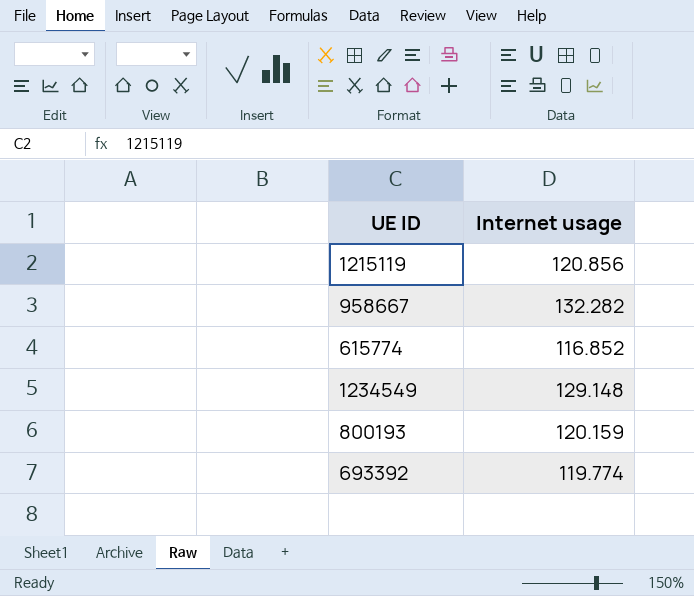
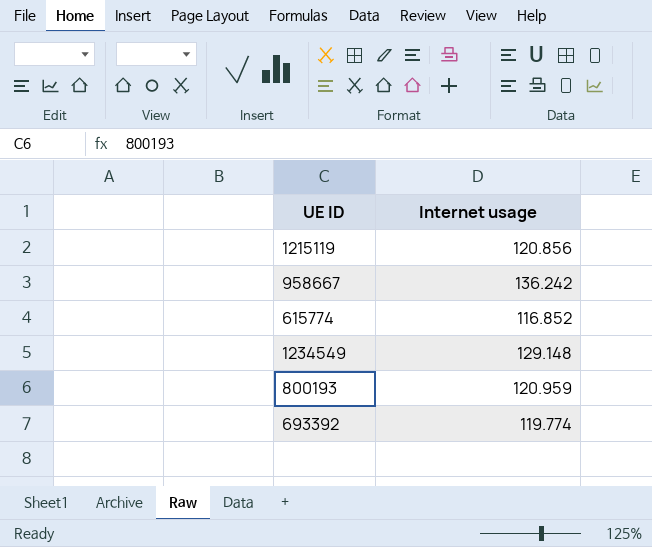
958667 | Internet usage: 132.282 -> 136.242
800193 | Internet usage: 120.159 -> 120.959

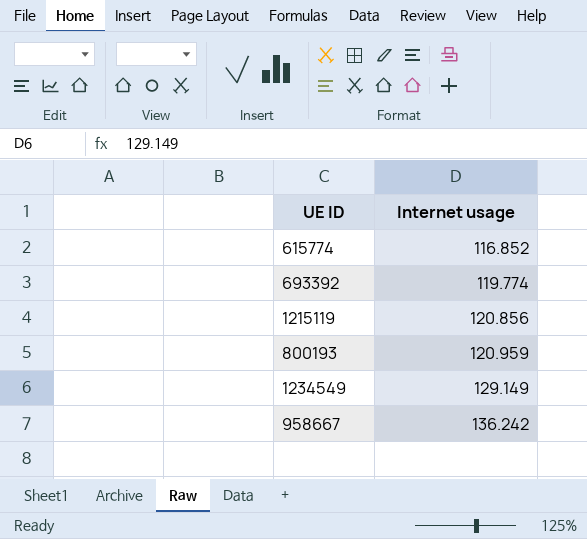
row order: none -> Internet usage ascending
1234549 | Internet usage: 129.148 -> 129.149

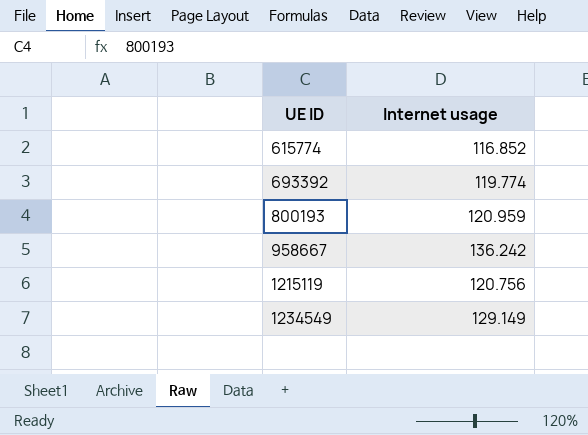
row order: Internet usage ascending -> UE ID ascending
1215119 | Internet usage: 120.856 -> 120.756

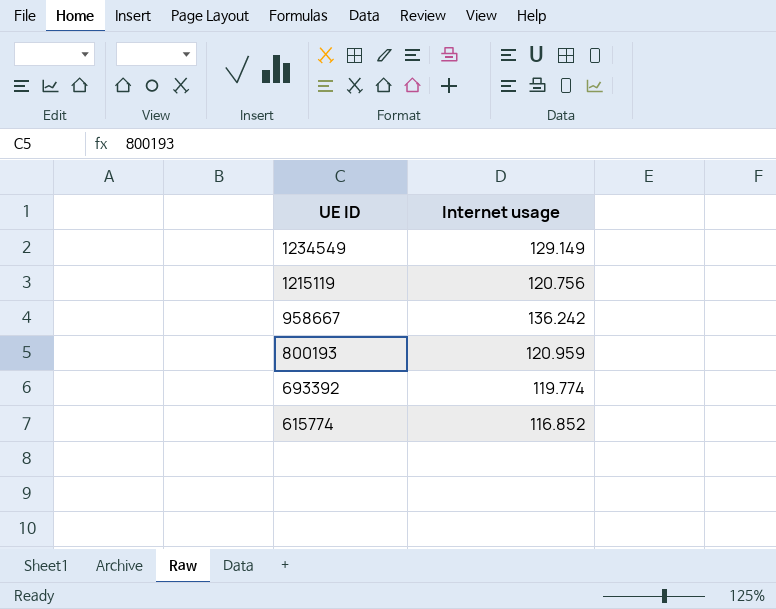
row order: UE ID ascending -> UE ID descending

